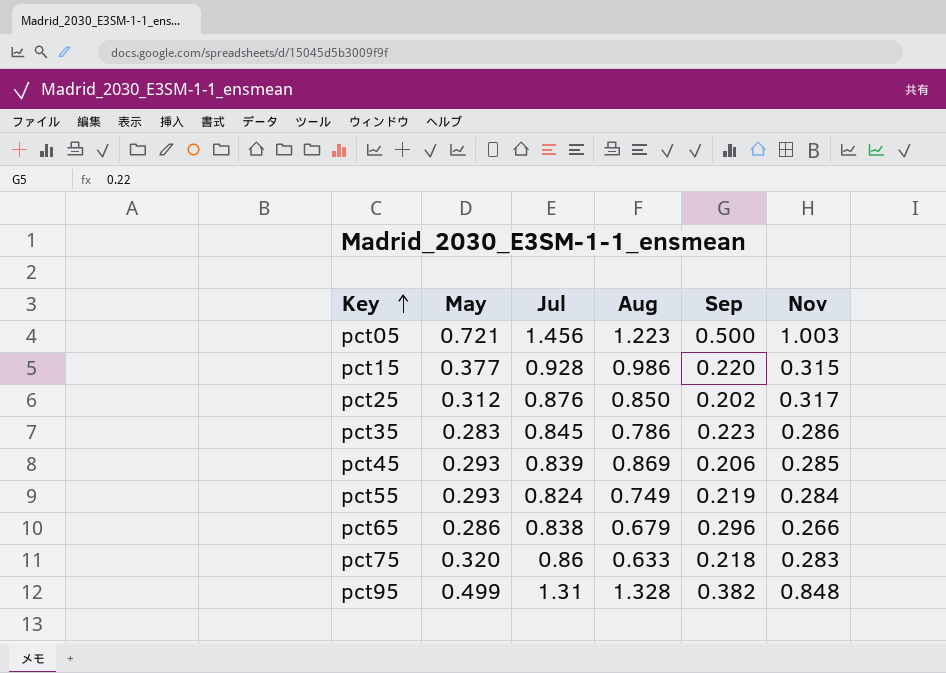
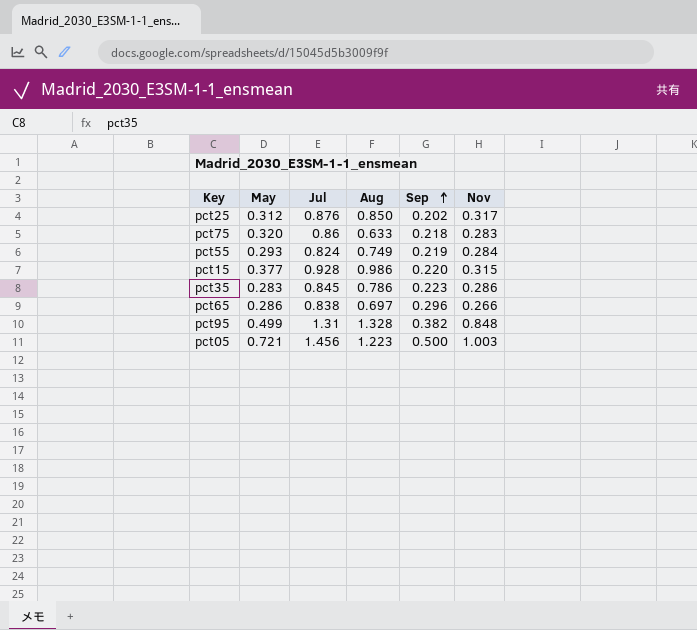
row order: Key ascending -> Sep ascending
row pct45: 0.293 | 0.839 | 0.869 | 0.206 | 0.285 -> none
pct65 | Aug: 0.679 -> 0.697

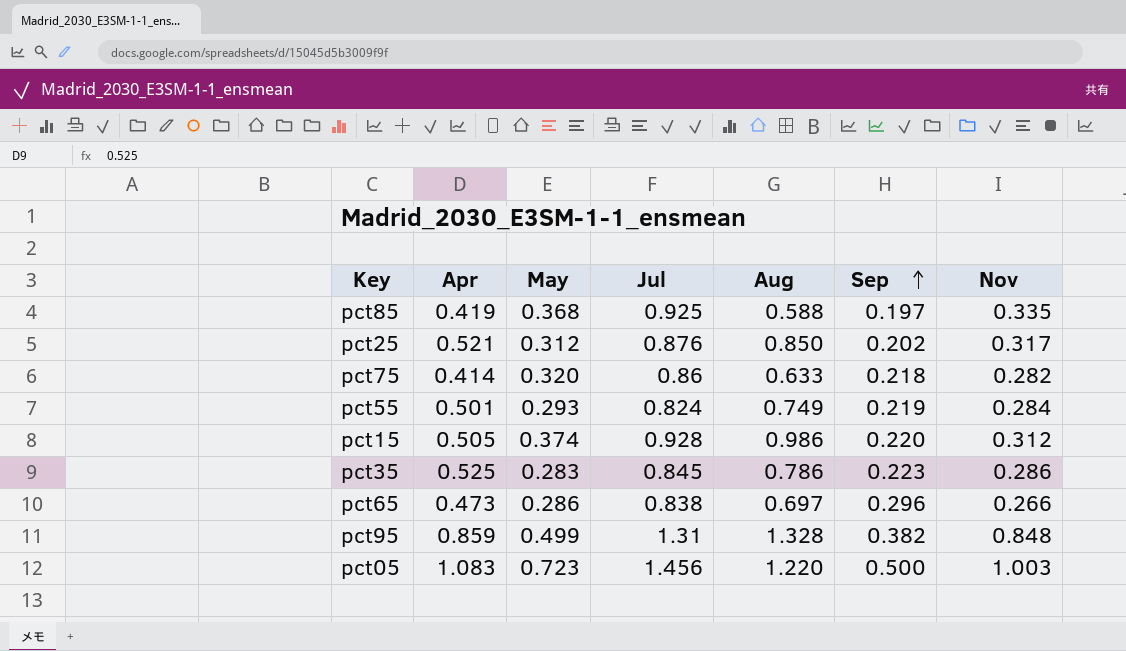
column Apr | position: none -> 2
row pct85: none -> 0.419 | 0.368 | 0.925 | 0.588 | 0.197 | 0.335
pct75 | Nov: 0.283 -> 0.282
pct15 | May: 0.377 -> 0.374
pct15 | Nov: 0.315 -> 0.312
pct05 | May: 0.721 -> 0.723
pct05 | Aug: 1.223 -> 1.220

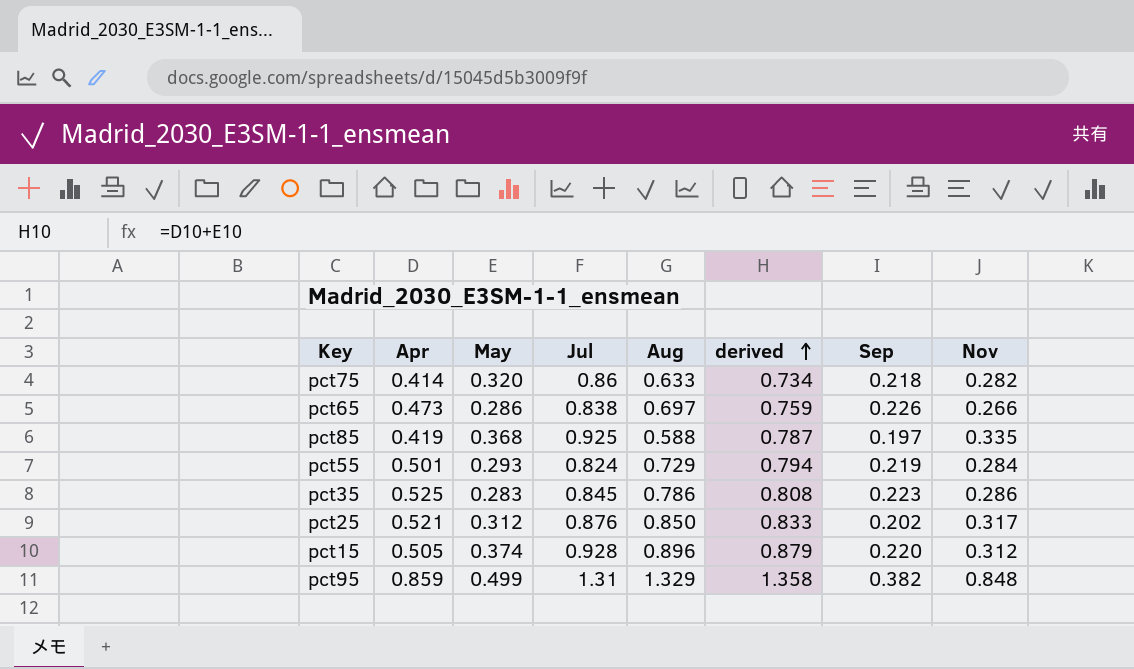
row order: Sep ascending -> derived ascending
column derived | formula: none -> [Apr] + [May]
row pct05: 1.083 | 0.723 | 1.456 | 1.220 | 0.500 | 1.003 -> none
pct65 | Sep: 0.296 -> 0.226
pct55 | Aug: 0.749 -> 0.729
pct15 | Aug: 0.986 -> 0.896
pct95 | Aug: 1.328 -> 1.329

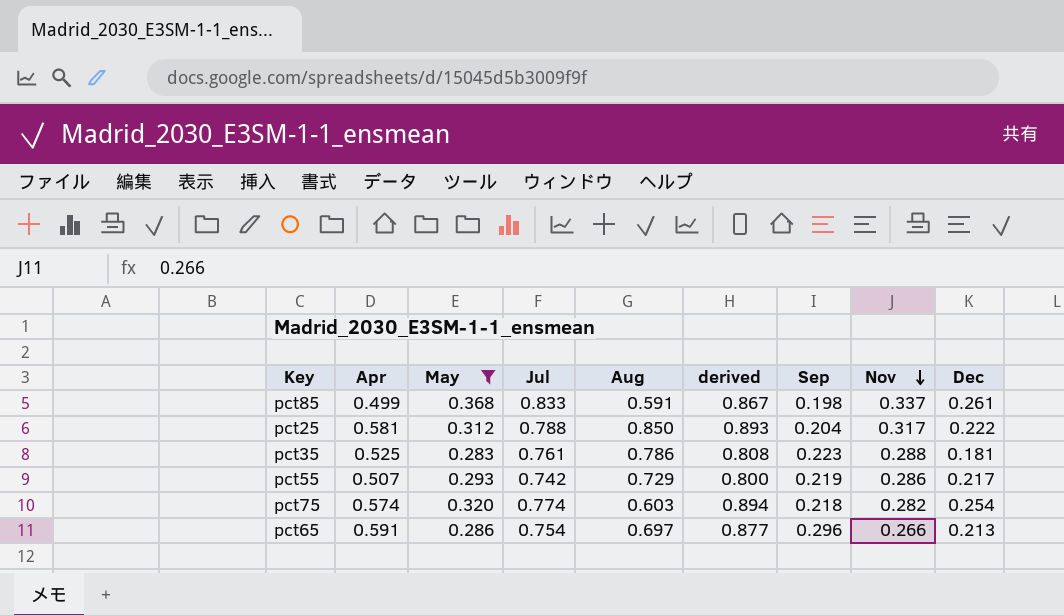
filter: none -> May <= 0.368
row order: derived ascending -> Nov descending
column Dec | position: none -> 9
pct85 | Apr: 0.419 -> 0.499
pct85 | Jul: 0.925 -> 0.833
pct85 | Aug: 0.588 -> 0.591
pct85 | derived: 0.787 -> 0.867
pct85 | Sep: 0.197 -> 0.198
pct85 | Nov: 0.335 -> 0.337
pct25 | Apr: 0.521 -> 0.581
pct25 | Jul: 0.876 -> 0.788
pct25 | derived: 0.833 -> 0.893
pct25 | Sep: 0.202 -> 0.204
pct35 | Jul: 0.845 -> 0.761
pct35 | Nov: 0.286 -> 0.288
pct55 | Apr: 0.501 -> 0.507
pct55 | Jul: 0.824 -> 0.742
pct55 | derived: 0.794 -> 0.800
pct55 | Nov: 0.284 -> 0.286
pct75 | Apr: 0.414 -> 0.574
pct75 | Jul: 0.86 -> 0.774
pct75 | Aug: 0.633 -> 0.603
pct75 | derived: 0.734 -> 0.894
pct65 | Apr: 0.473 -> 0.591
pct65 | Jul: 0.838 -> 0.754
pct65 | derived: 0.759 -> 0.877
pct65 | Sep: 0.226 -> 0.296

